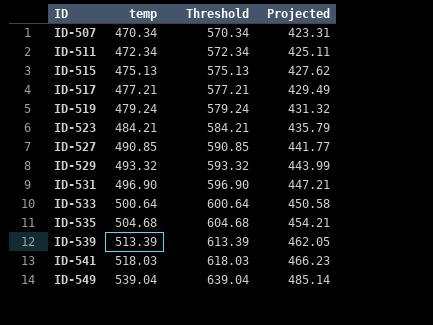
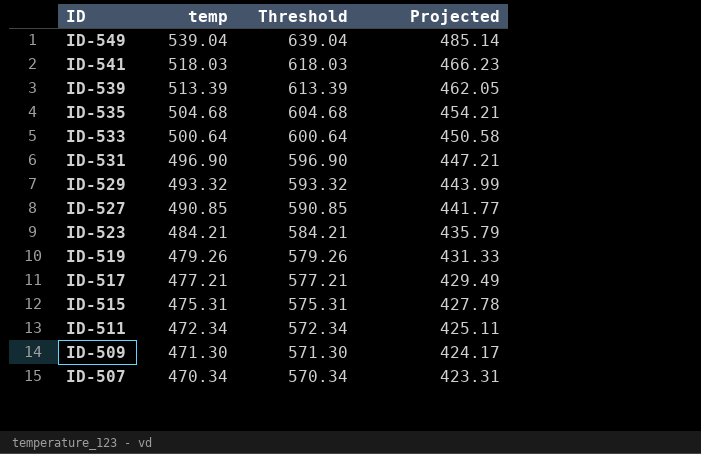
row order: ID ascending -> ID descending
ID-519 | temp: 479.24 -> 479.26
ID-519 | Threshold: 579.24 -> 579.26
ID-519 | Projected: 431.32 -> 431.33
ID-515 | temp: 475.13 -> 475.31
ID-515 | Threshold: 575.13 -> 575.31
ID-515 | Projected: 427.62 -> 427.78
row ID-509: none -> 471.30 | 571.30 | 424.17

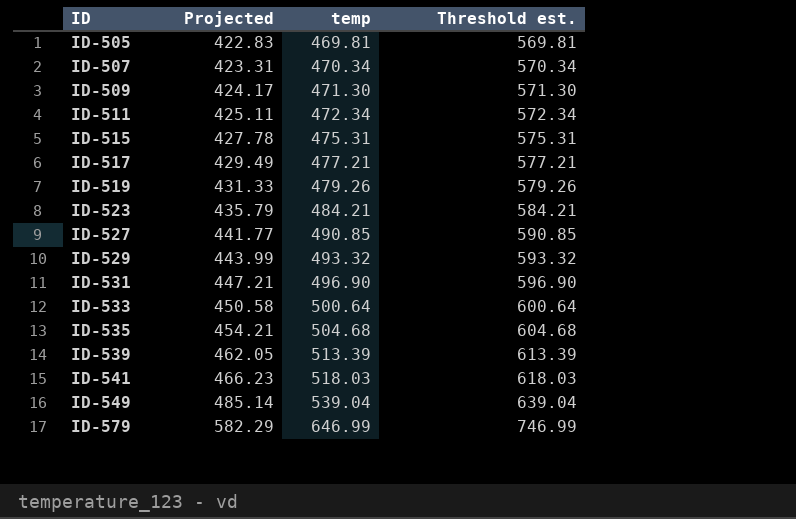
row order: ID descending -> ID ascending
column Projected | position: 4 -> 2
column name: Threshold -> Threshold est.
row ID-505: none -> 422.83 | 469.81 | 569.81
row ID-579: none -> 582.29 | 646.99 | 746.99

